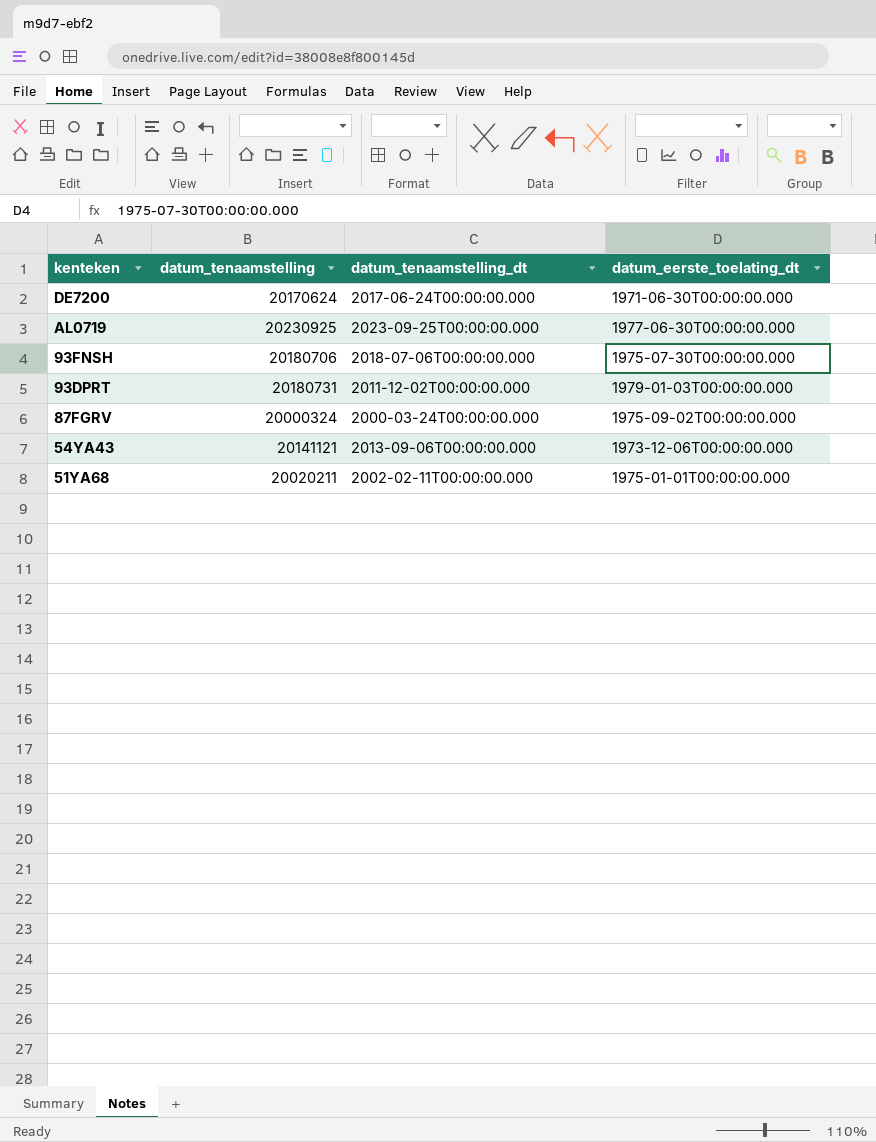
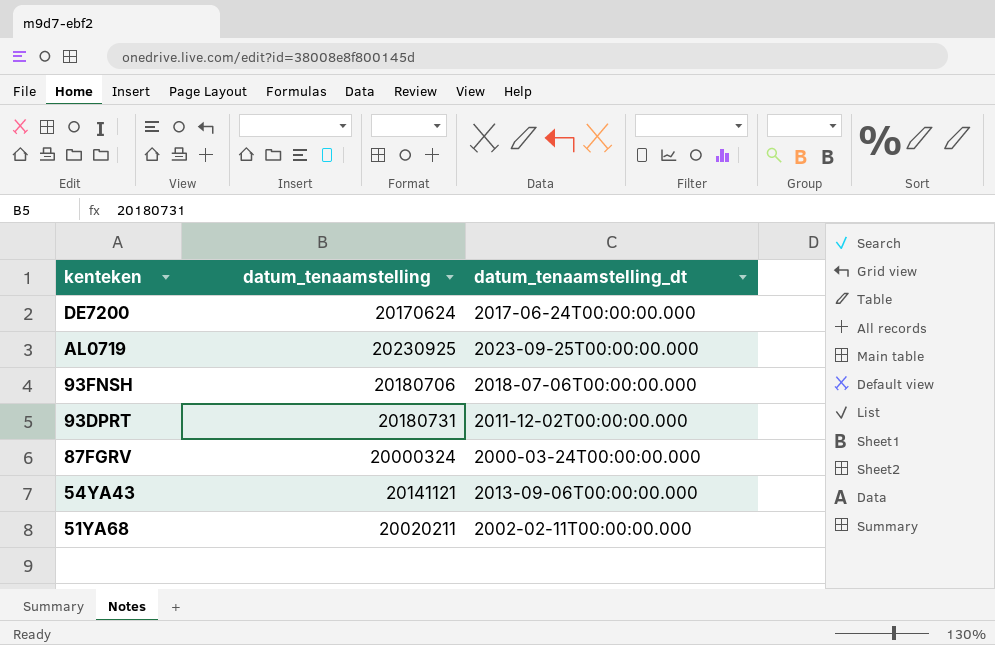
column datum_eerste_toelating_dt | position: 4 -> none

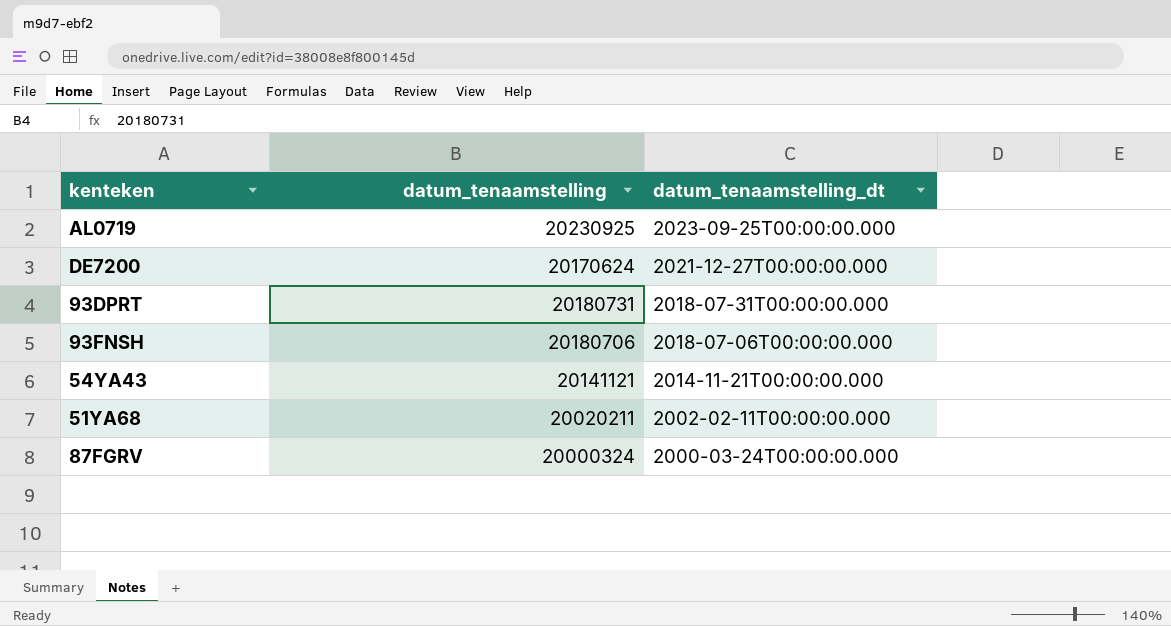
row order: kenteken descending -> datum_tenaamstelling_dt descending
DE7200 | datum_tenaamstelling_dt: 2017-06-24T00:00:00.000 -> 2021-12-27T00:00:00.000
93DPRT | datum_tenaamstelling_dt: 2011-12-02T00:00:00.000 -> 2018-07-31T00:00:00.000
54YA43 | datum_tenaamstelling_dt: 2013-09-06T00:00:00.000 -> 2014-11-21T00:00:00.000

